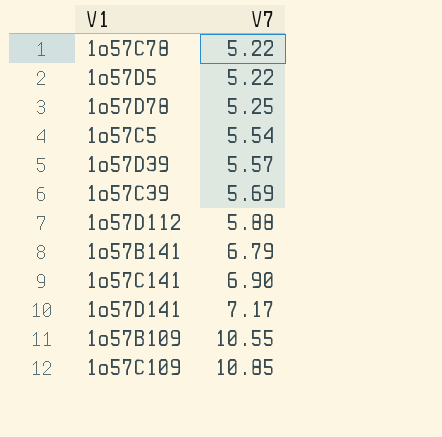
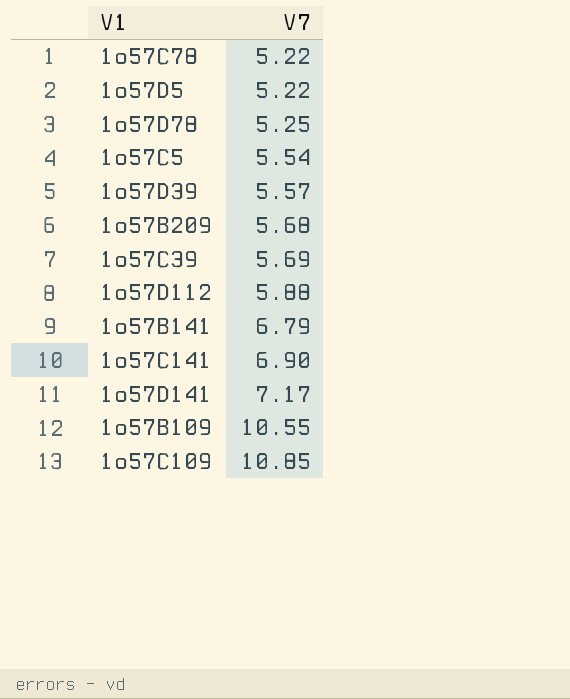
row 1o57B209: none -> 5.68

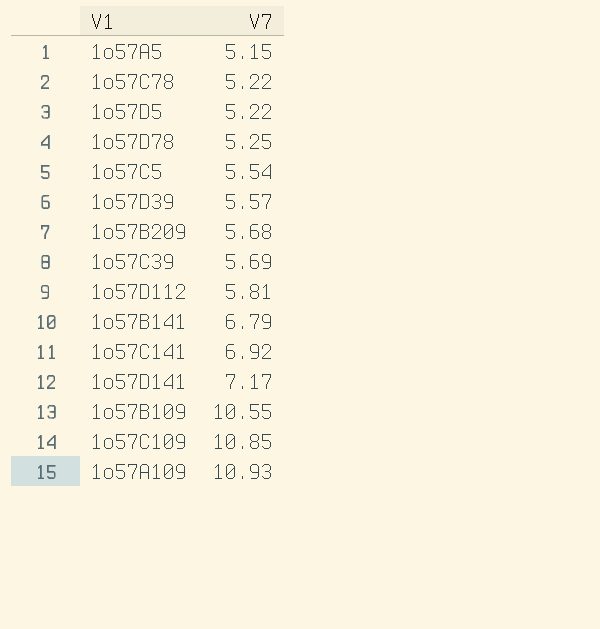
row 1o57A5: none -> 5.15
1o57D112 | V7: 5.88 -> 5.81
1o57C141 | V7: 6.90 -> 6.92
row 1o57A109: none -> 10.93

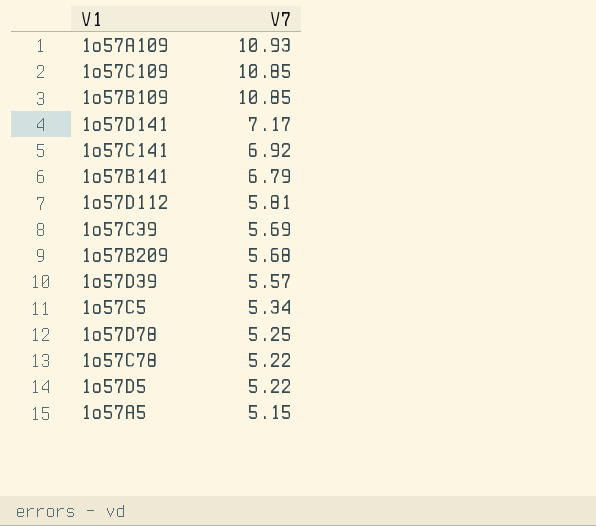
row order: V7 ascending -> V7 descending
1o57B109 | V7: 10.55 -> 10.85
1o57C5 | V7: 5.54 -> 5.34

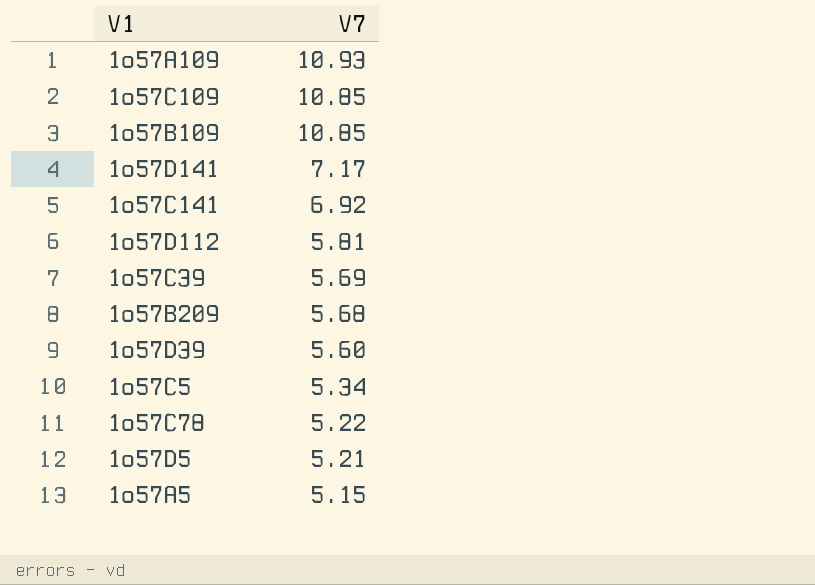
row 1o57B141: 6.79 -> none
row 1o57D78: 5.25 -> none
1o57D39 | V7: 5.57 -> 5.60
1o57D5 | V7: 5.22 -> 5.21

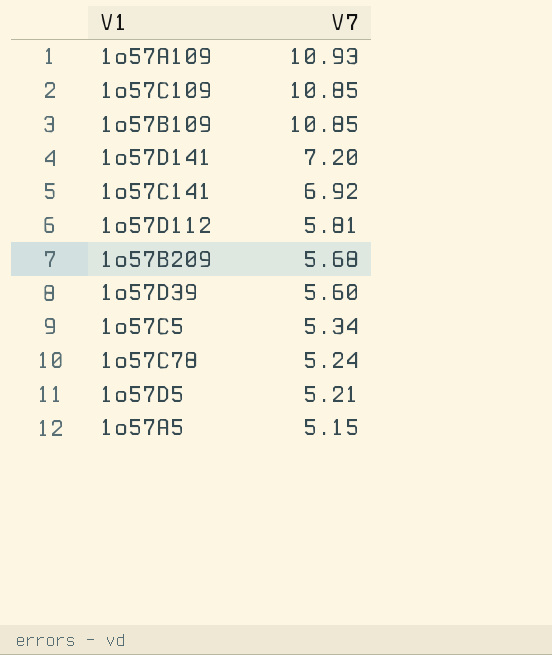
row 1o57C39: 5.69 -> none
1o57D141 | V7: 7.17 -> 7.20
1o57C78 | V7: 5.22 -> 5.24

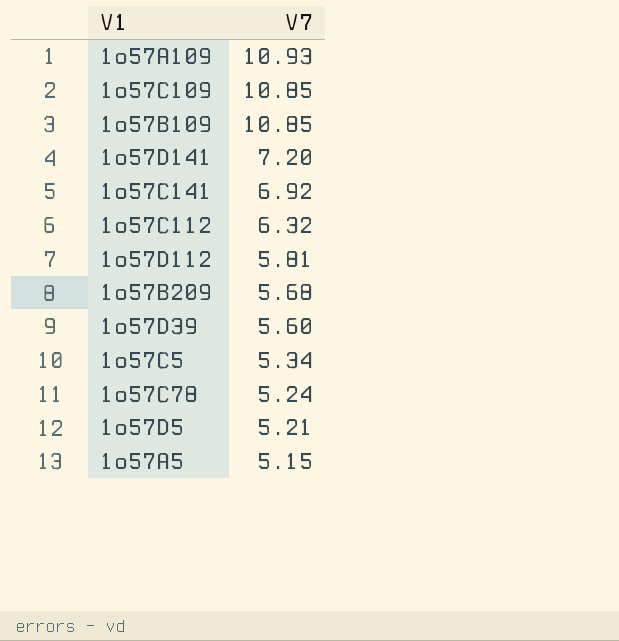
row 1o57C112: none -> 6.32

